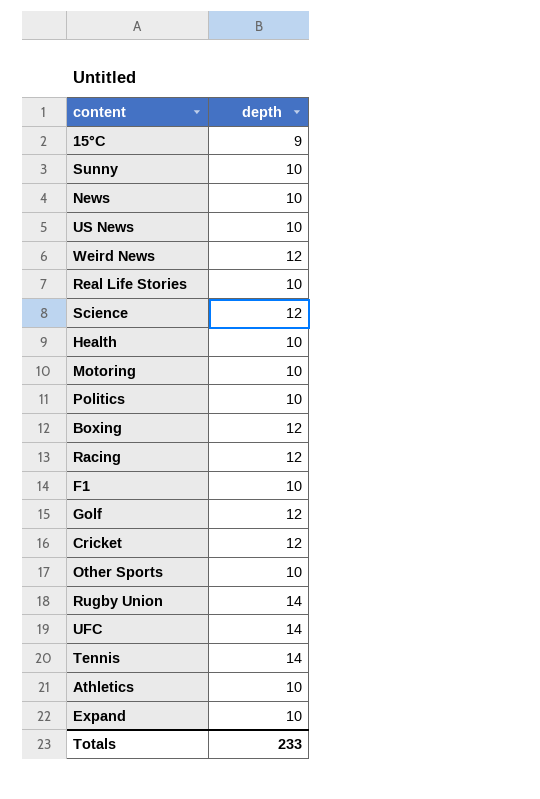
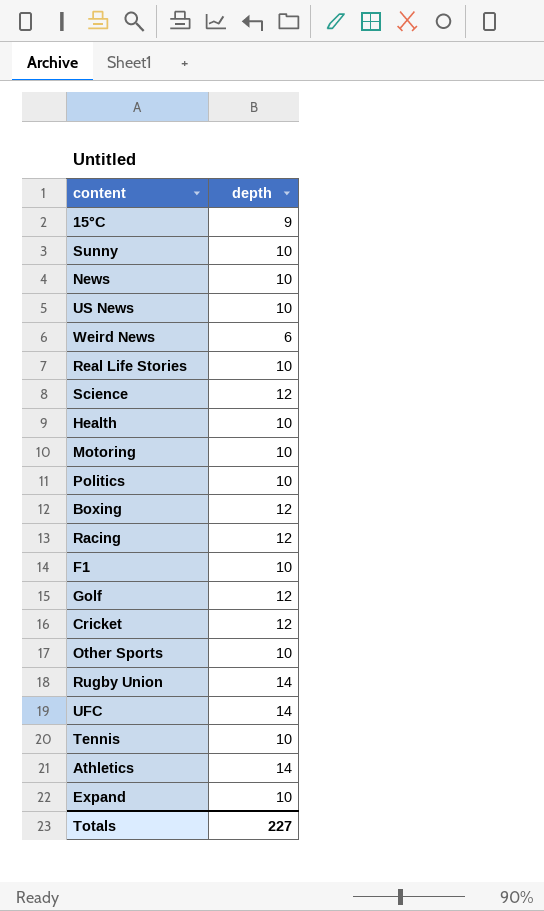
Weird News | depth: 12 -> 6
Tennis | depth: 14 -> 10
Athletics | depth: 10 -> 14
Totals | depth: 233 -> 227

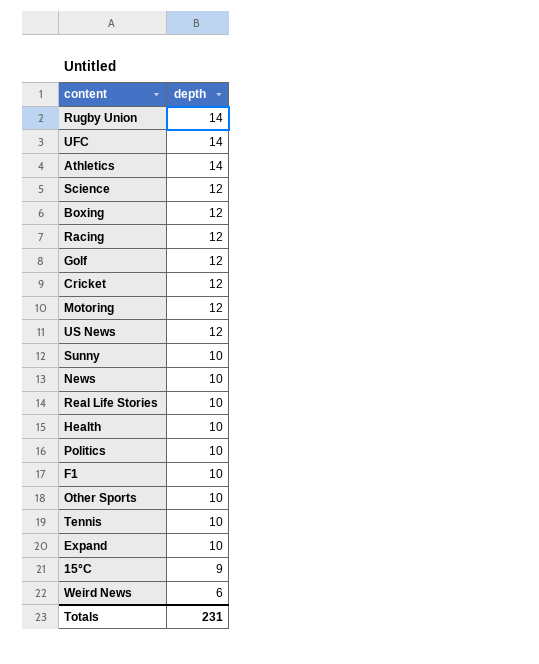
row order: none -> depth descending
Motoring | depth: 10 -> 12
US News | depth: 10 -> 12
Totals | depth: 227 -> 231

